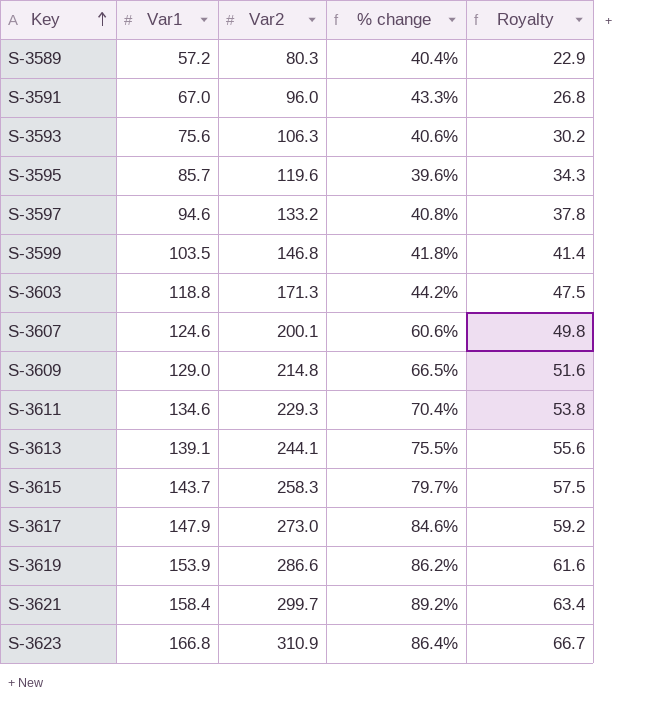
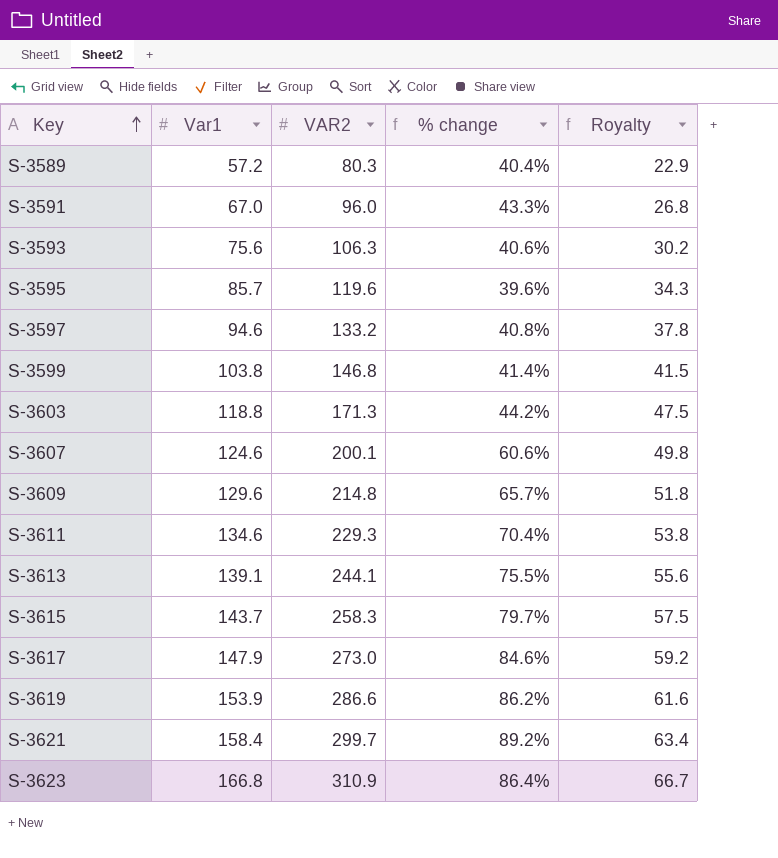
column name: Var2 -> VAR2
S-3599 | Var1: 103.5 -> 103.8
S-3599 | % change: 41.8% -> 41.4%
S-3599 | Royalty: 41.4 -> 41.5
S-3609 | Var1: 129.0 -> 129.6
S-3609 | % change: 66.5% -> 65.7%
S-3609 | Royalty: 51.6 -> 51.8

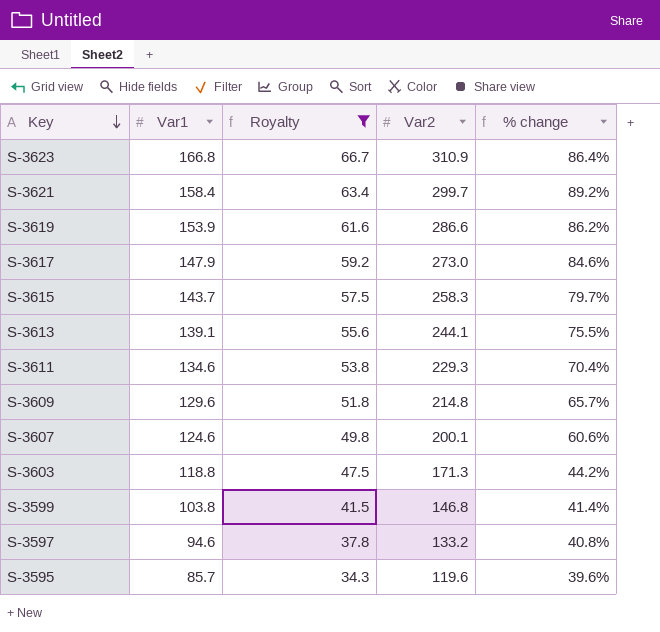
filter: none -> Royalty >= 34.3
row order: Key ascending -> Key descending
column Royalty | position: 5 -> 3
column name: VAR2 -> Var2

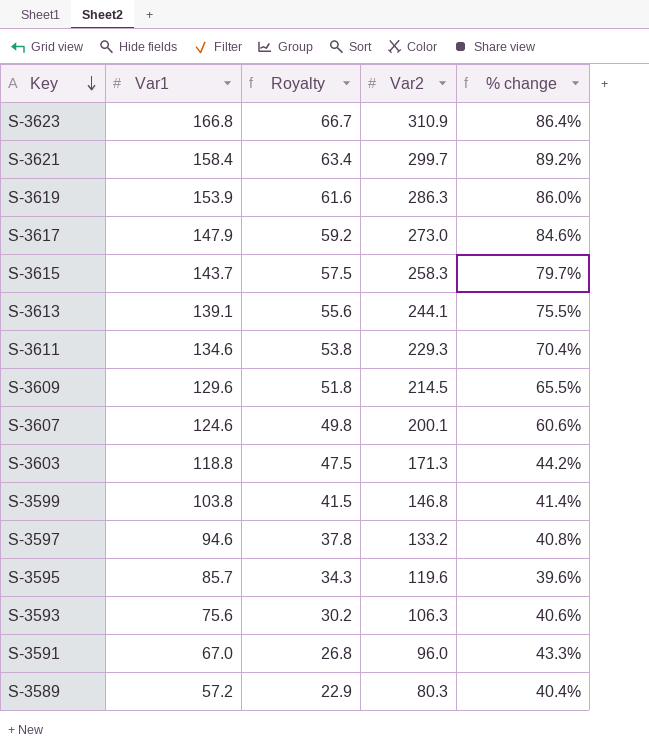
filter: Royalty >= 34.3 -> none
S-3619 | Var2: 286.6 -> 286.3
S-3619 | % change: 86.2% -> 86.0%
S-3609 | Var2: 214.8 -> 214.5
S-3609 | % change: 65.7% -> 65.5%

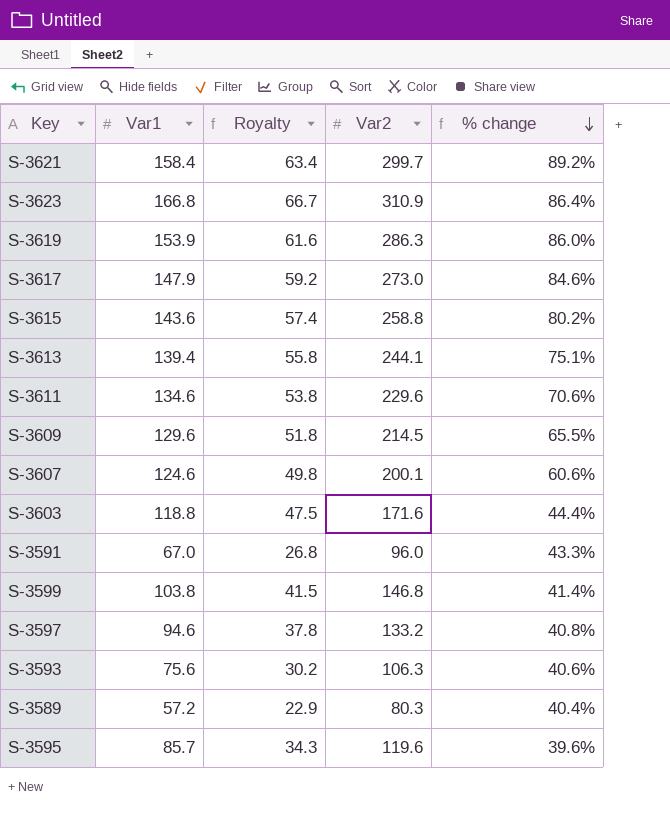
row order: Key descending -> % change descending
S-3615 | Var1: 143.7 -> 143.6
S-3615 | Royalty: 57.5 -> 57.4
S-3615 | Var2: 258.3 -> 258.8
S-3615 | % change: 79.7% -> 80.2%
S-3613 | Var1: 139.1 -> 139.4
S-3613 | Royalty: 55.6 -> 55.8
S-3613 | % change: 75.5% -> 75.1%
S-3611 | Var2: 229.3 -> 229.6
S-3611 | % change: 70.4% -> 70.6%
S-3603 | Var2: 171.3 -> 171.6
S-3603 | % change: 44.2% -> 44.4%

